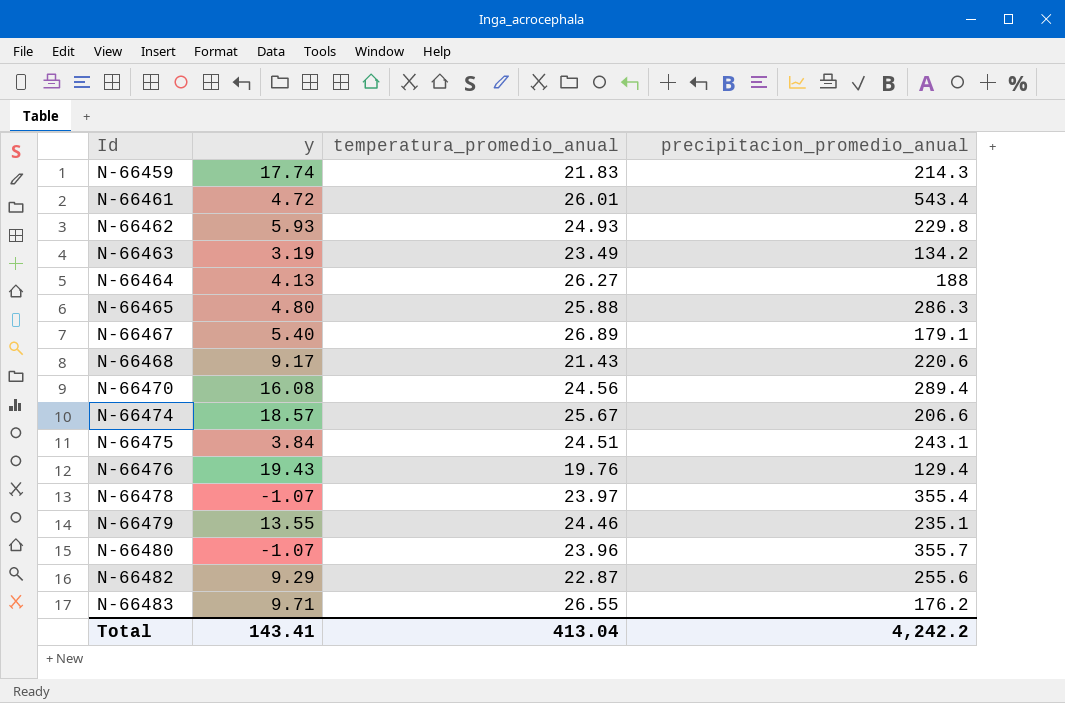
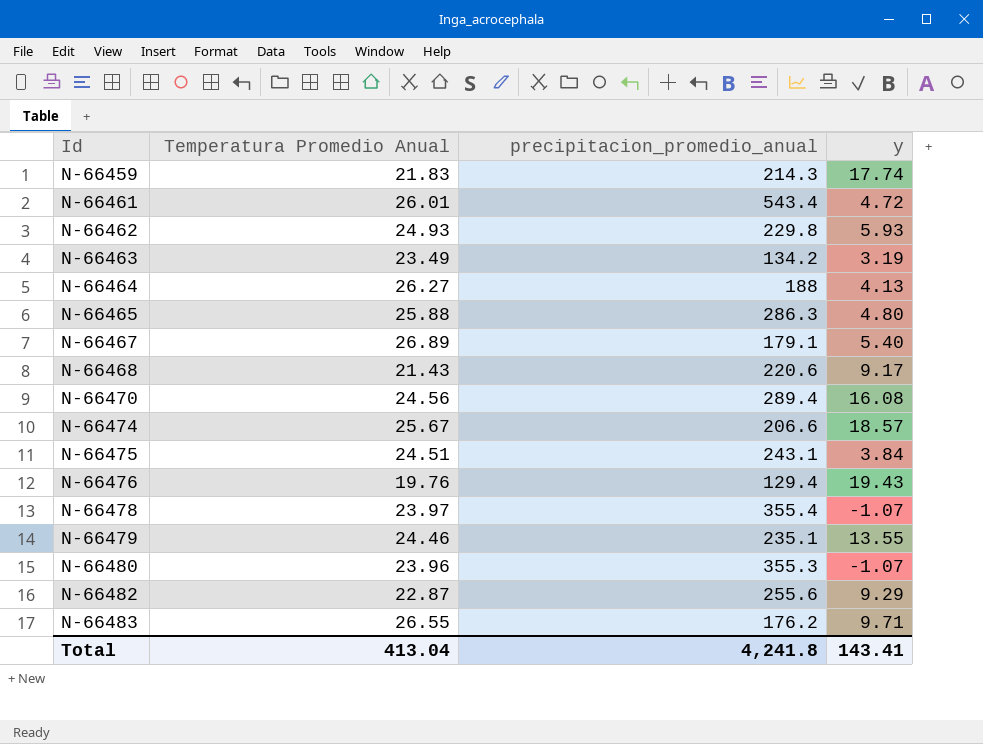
column name: temperatura_promedio_anual -> Temperatura Promedio Anual
column y | position: 2 -> 4
N-66480 | precipitacion_promedio_anual: 355.7 -> 355.3
Total | precipitacion_promedio_anual: 4,242.2 -> 4,241.8

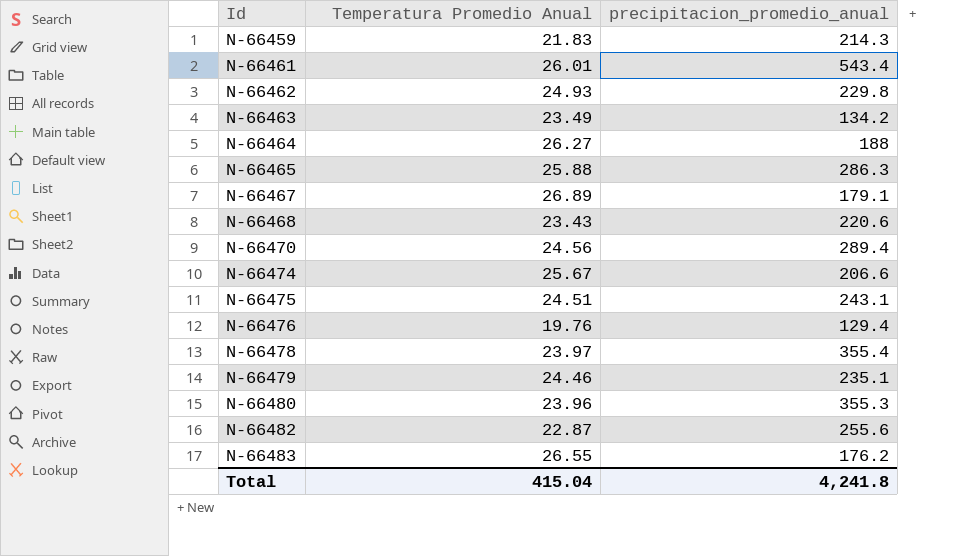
column y | position: 4 -> none
N-66468 | Temperatura Promedio Anual: 21.43 -> 23.43
Total | Temperatura Promedio Anual: 413.04 -> 415.04

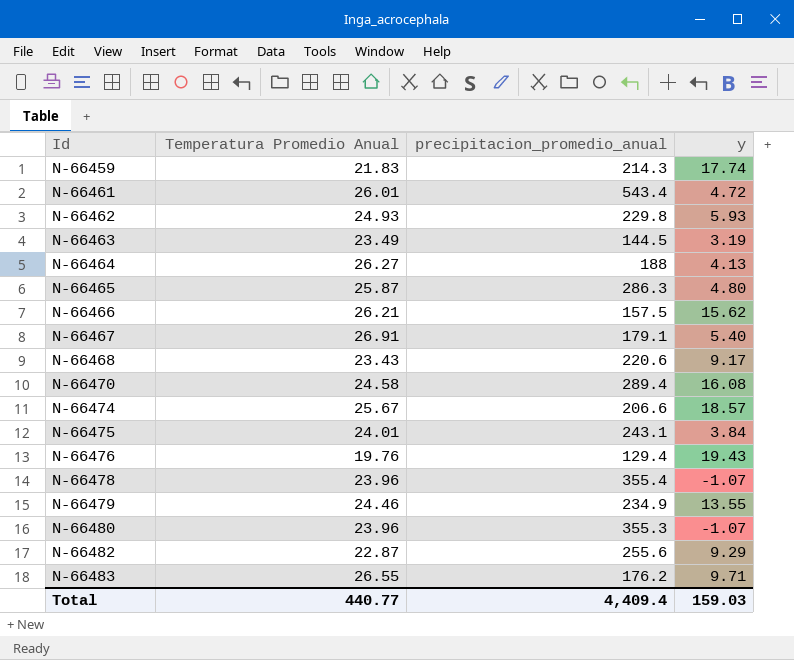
column y | position: none -> 4
N-66463 | precipitacion_promedio_anual: 134.2 -> 144.5
N-66465 | Temperatura Promedio Anual: 25.88 -> 25.87
row N-66466: none -> 26.21 | 157.5 | 15.62
N-66467 | Temperatura Promedio Anual: 26.89 -> 26.91
N-66470 | Temperatura Promedio Anual: 24.56 -> 24.58
N-66475 | Temperatura Promedio Anual: 24.51 -> 24.01
N-66478 | Temperatura Promedio Anual: 23.97 -> 23.96
N-66479 | precipitacion_promedio_anual: 235.1 -> 234.9
Total | Temperatura Promedio Anual: 415.04 -> 440.77
Total | precipitacion_promedio_anual: 4,241.8 -> 4,409.4

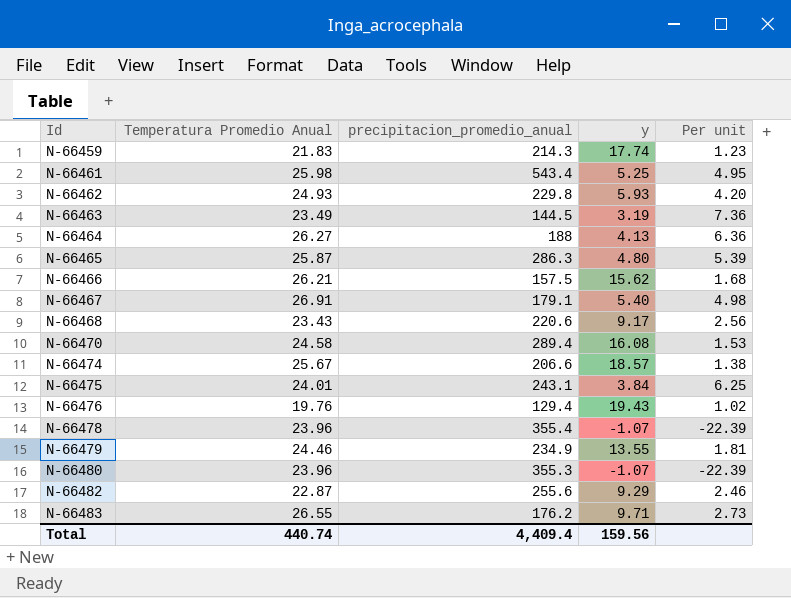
column Per unit | formula: none -> [Temperatura Promedio Anual] / [y]
N-66461 | Temperatura Promedio Anual: 26.01 -> 25.98
N-66461 | y: 4.72 -> 5.25
Total | Temperatura Promedio Anual: 440.77 -> 440.74
Total | y: 159.03 -> 159.56

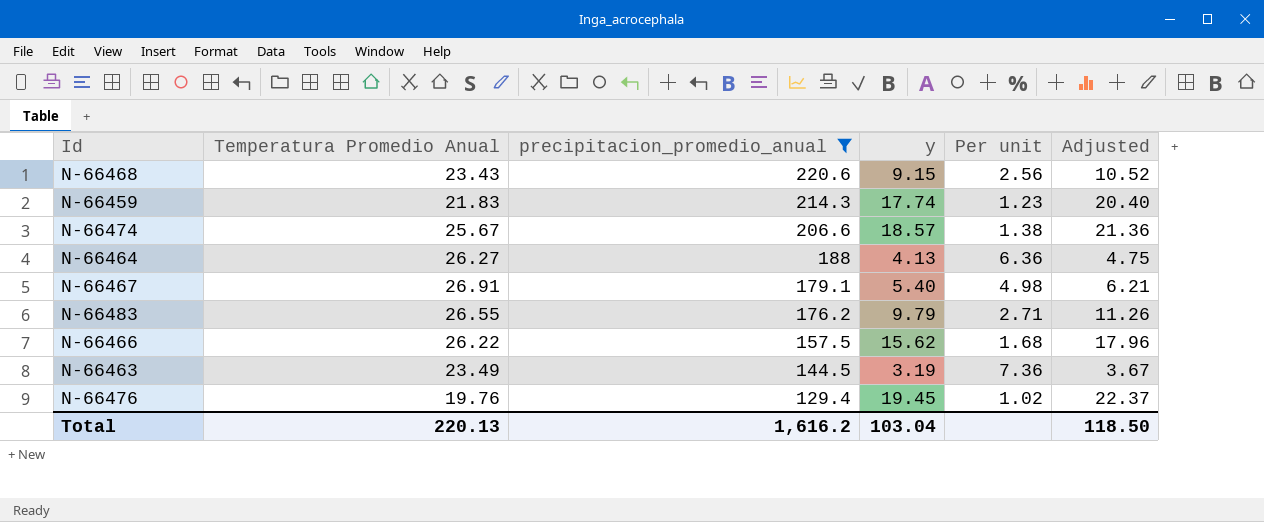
filter: none -> precipitacion_promedio_anual <= 220.6
row order: Id ascending -> precipitacion_promedio_anual descending
column Adjusted | formula: none -> [y] * 1.15
N-66468 | y: 9.17 -> 9.15
N-66483 | y: 9.71 -> 9.79
N-66483 | Per unit: 2.73 -> 2.71
N-66466 | Temperatura Promedio Anual: 26.21 -> 26.22
N-66476 | y: 19.43 -> 19.45
Total | Temperatura Promedio Anual: 440.74 -> 220.13
Total | precipitacion_promedio_anual: 4,409.4 -> 1,616.2
Total | y: 159.56 -> 103.04

